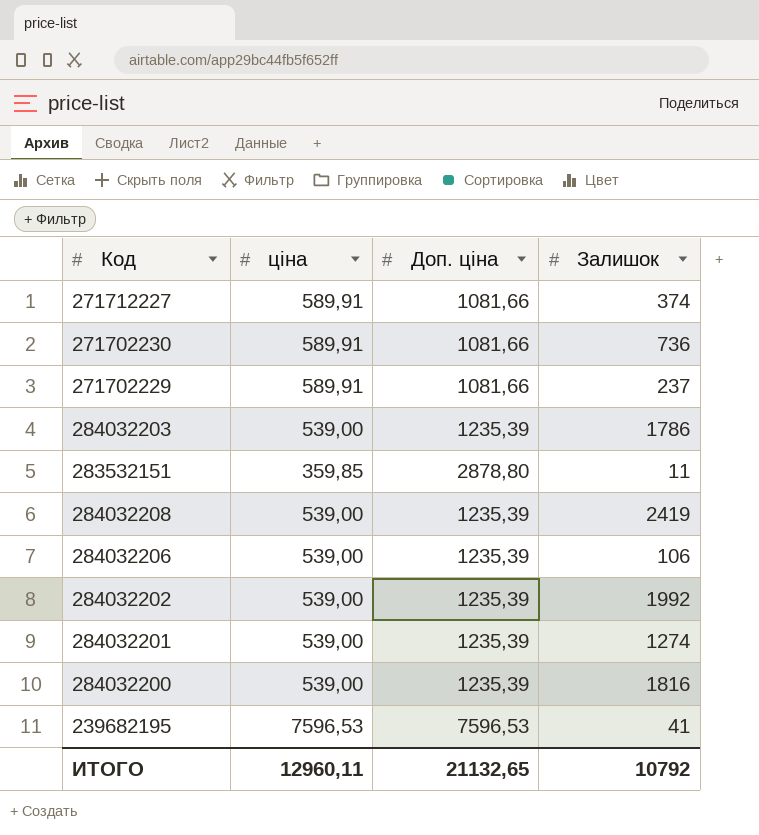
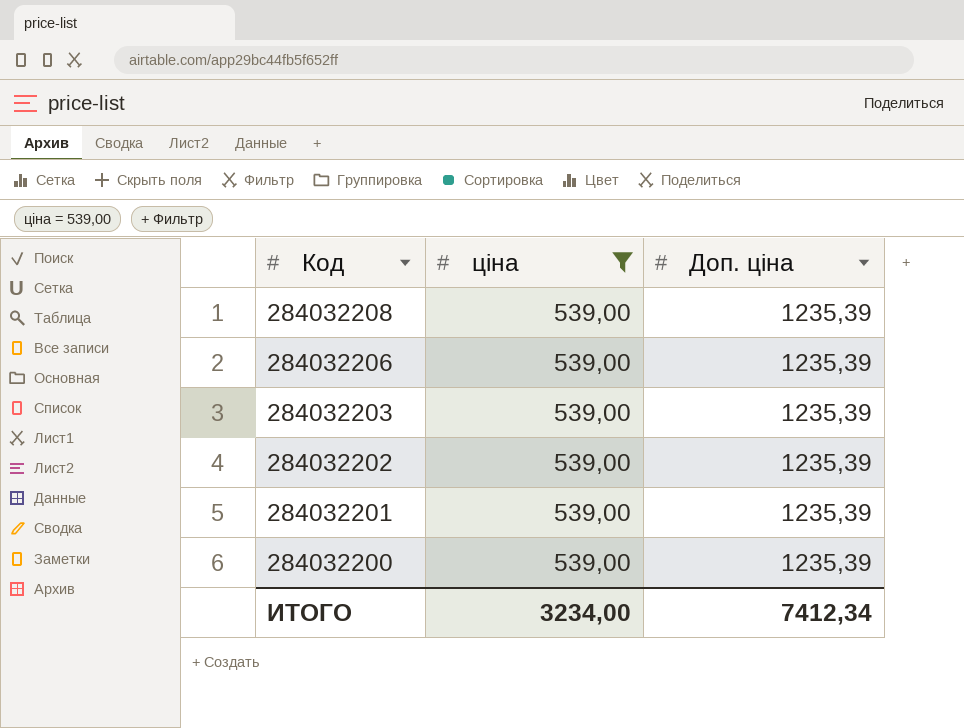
filter: none -> ціна = 539,00
row order: none -> Код descending
column Залишок | position: 4 -> none
ИТОГО | ціна: 12960,11 -> 3234,00
ИТОГО | Доп. ціна: 21132,65 -> 7412,34

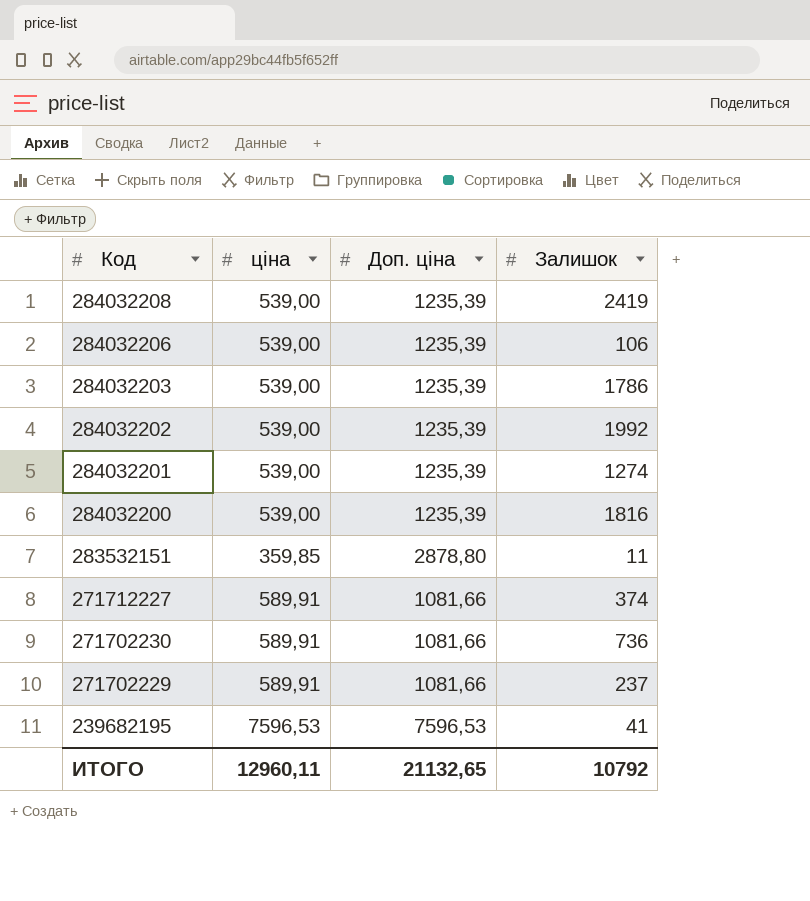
filter: ціна = 539,00 -> none
column Залишок | position: none -> 4
ИТОГО | ціна: 3234,00 -> 12960,11
ИТОГО | Доп. ціна: 7412,34 -> 21132,65

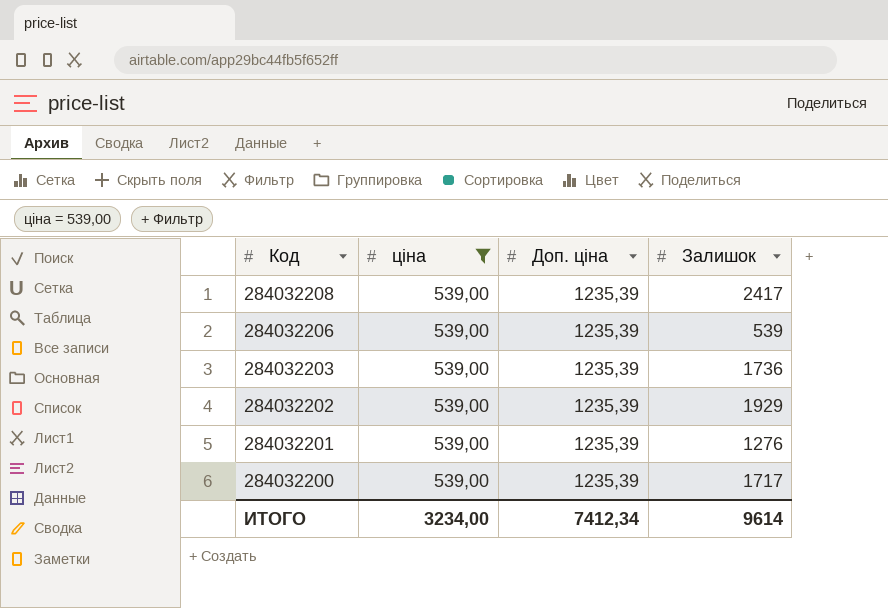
filter: none -> ціна = 539,00
284032208 | Залишок: 2419 -> 2417
284032206 | Залишок: 106 -> 539
284032203 | Залишок: 1786 -> 1736
284032202 | Залишок: 1992 -> 1929
284032201 | Залишок: 1274 -> 1276
284032200 | Залишок: 1816 -> 1717
ИТОГО | ціна: 12960,11 -> 3234,00
ИТОГО | Доп. ціна: 21132,65 -> 7412,34
ИТОГО | Залишок: 10792 -> 9614

